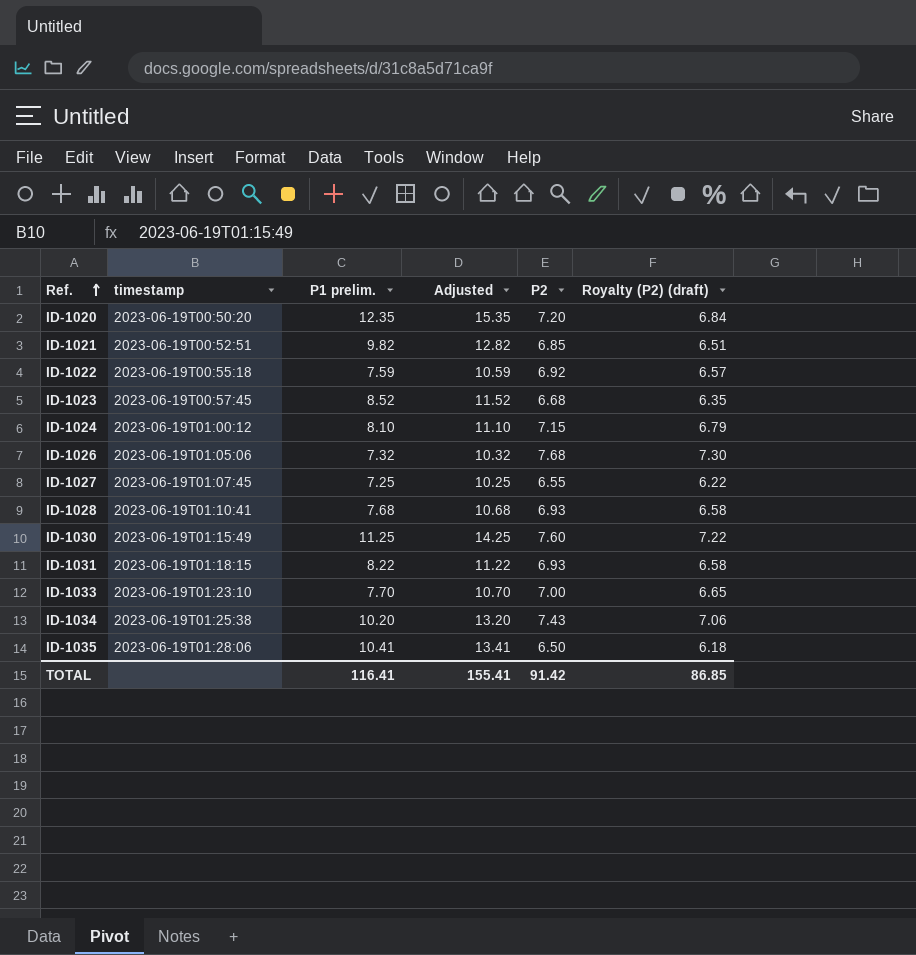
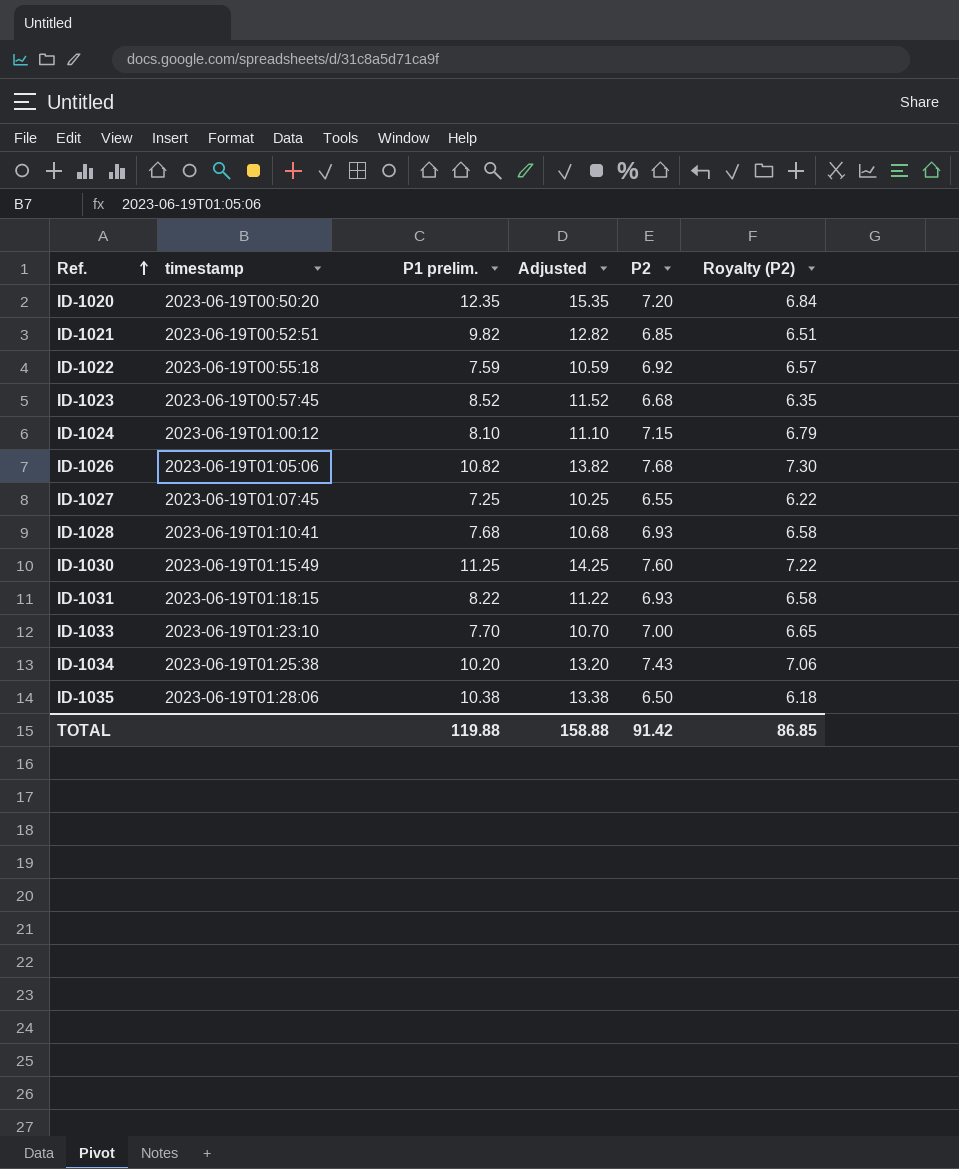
column name: Royalty (P2) (draft) -> Royalty (P2)
ID-1026 | P1 prelim.: 7.32 -> 10.82
ID-1026 | Adjusted: 10.32 -> 13.82
ID-1035 | P1 prelim.: 10.41 -> 10.38
ID-1035 | Adjusted: 13.41 -> 13.38
TOTAL | P1 prelim.: 116.41 -> 119.88
TOTAL | Adjusted: 155.41 -> 158.88

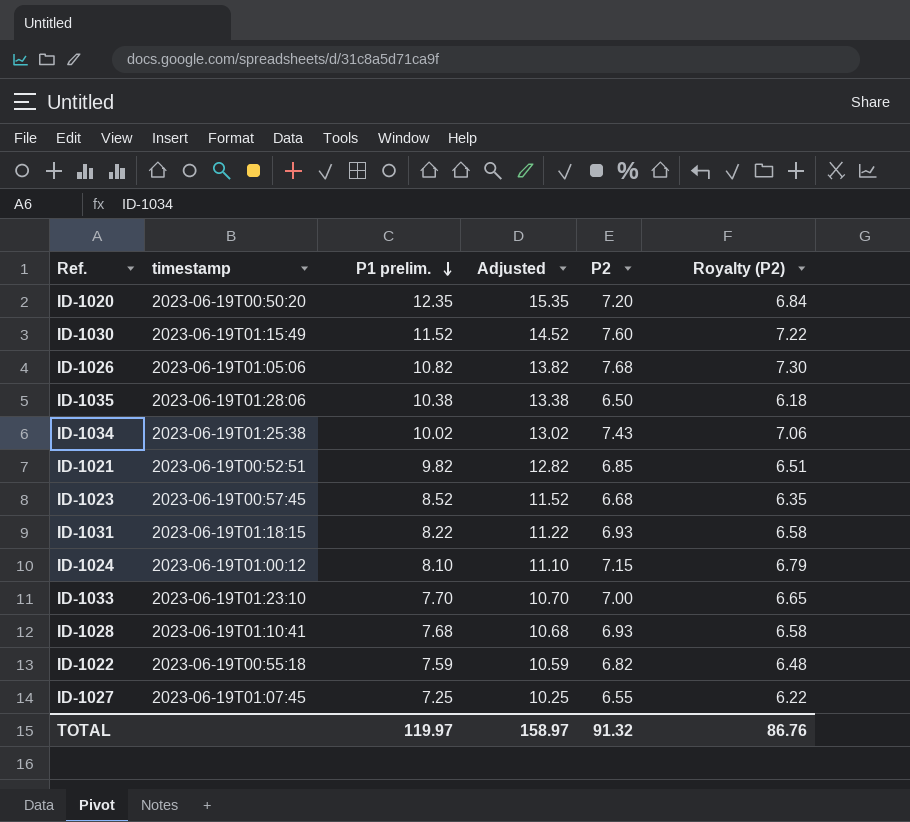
row order: Ref. ascending -> P1 prelim. descending
ID-1030 | P1 prelim.: 11.25 -> 11.52
ID-1030 | Adjusted: 14.25 -> 14.52
ID-1034 | P1 prelim.: 10.20 -> 10.02
ID-1034 | Adjusted: 13.20 -> 13.02
ID-1022 | P2: 6.92 -> 6.82
ID-1022 | Royalty (P2): 6.57 -> 6.48
TOTAL | P1 prelim.: 119.88 -> 119.97
TOTAL | Adjusted: 158.88 -> 158.97
TOTAL | P2: 91.42 -> 91.32
TOTAL | Royalty (P2): 86.85 -> 86.76

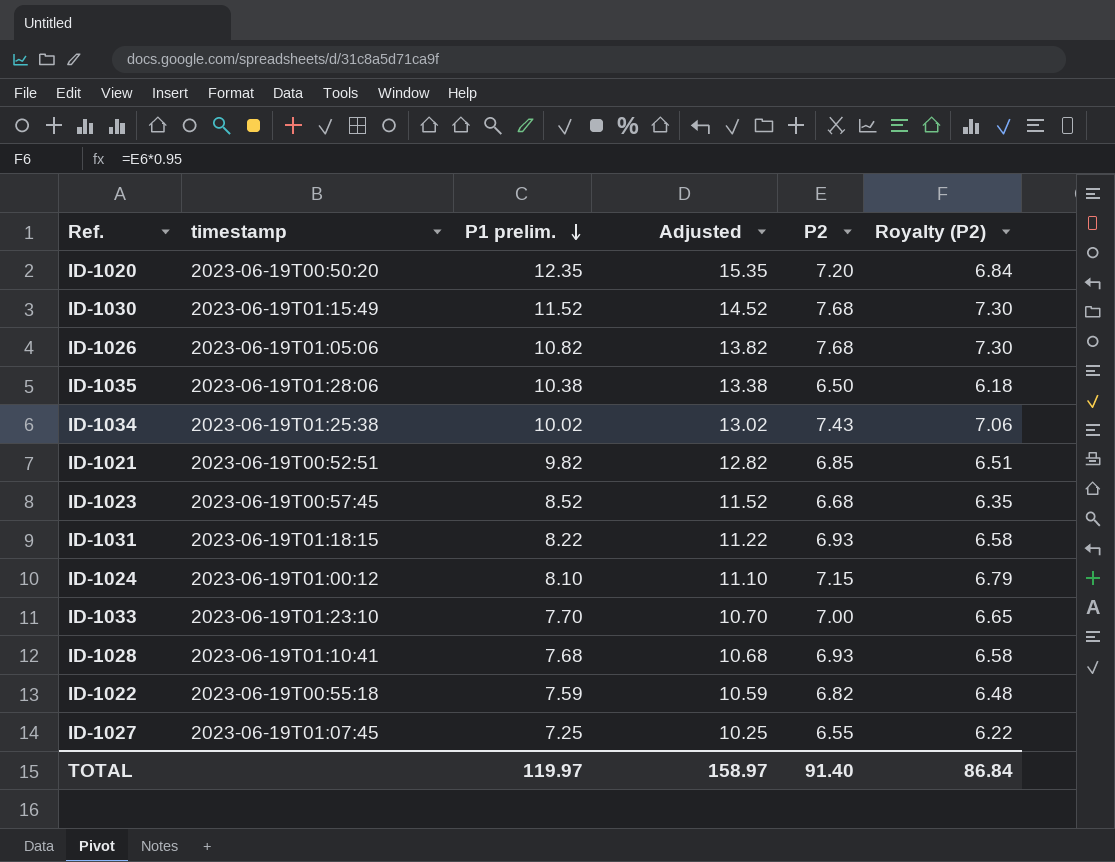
ID-1030 | P2: 7.60 -> 7.68
ID-1030 | Royalty (P2): 7.22 -> 7.30
TOTAL | P2: 91.32 -> 91.40
TOTAL | Royalty (P2): 86.76 -> 86.84

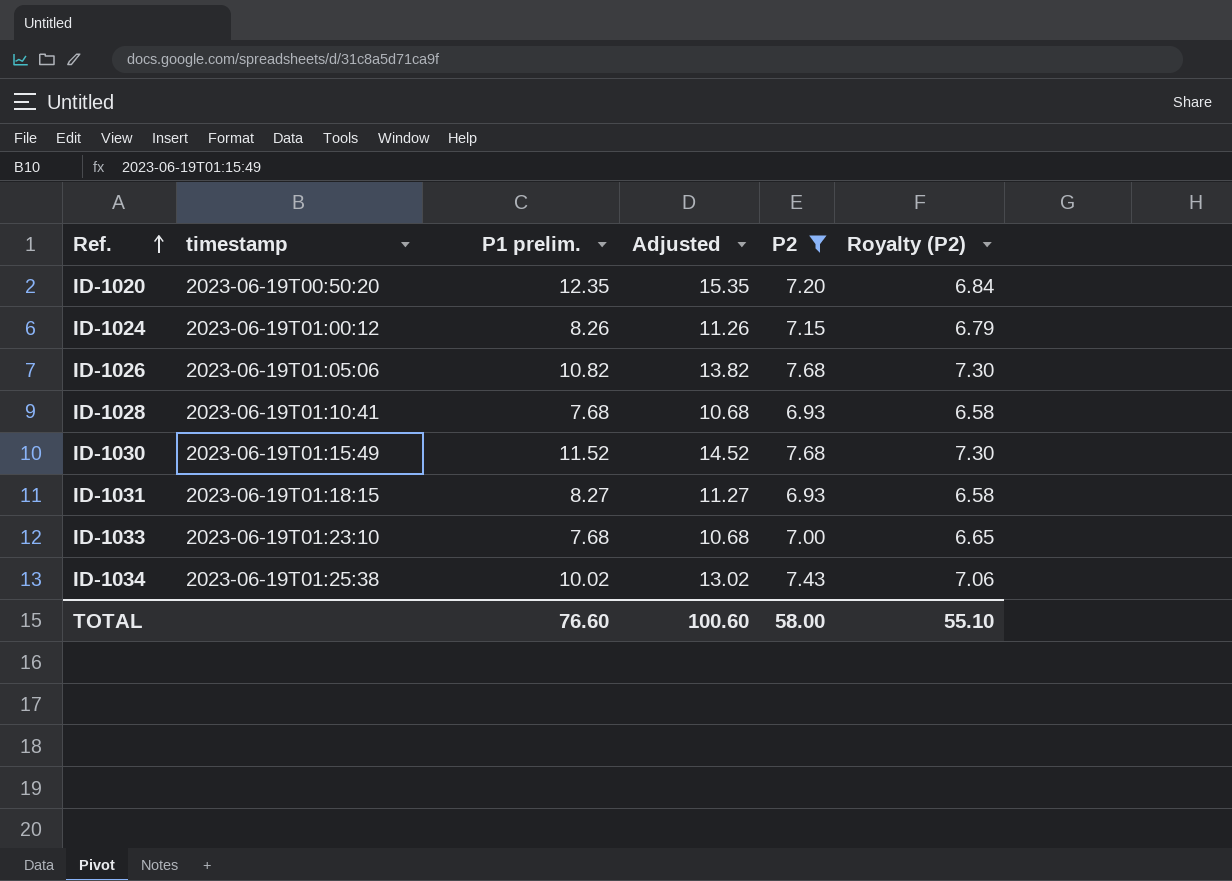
filter: none -> P2 >= 6.93
row order: P1 prelim. descending -> Ref. ascending
ID-1024 | P1 prelim.: 8.10 -> 8.26
ID-1024 | Adjusted: 11.10 -> 11.26
ID-1031 | P1 prelim.: 8.22 -> 8.27
ID-1031 | Adjusted: 11.22 -> 11.27
ID-1033 | P1 prelim.: 7.70 -> 7.68
ID-1033 | Adjusted: 10.70 -> 10.68
TOTAL | P1 prelim.: 119.97 -> 76.60
TOTAL | Adjusted: 158.97 -> 100.60
TOTAL | P2: 91.40 -> 58.00
TOTAL | Royalty (P2): 86.84 -> 55.10

